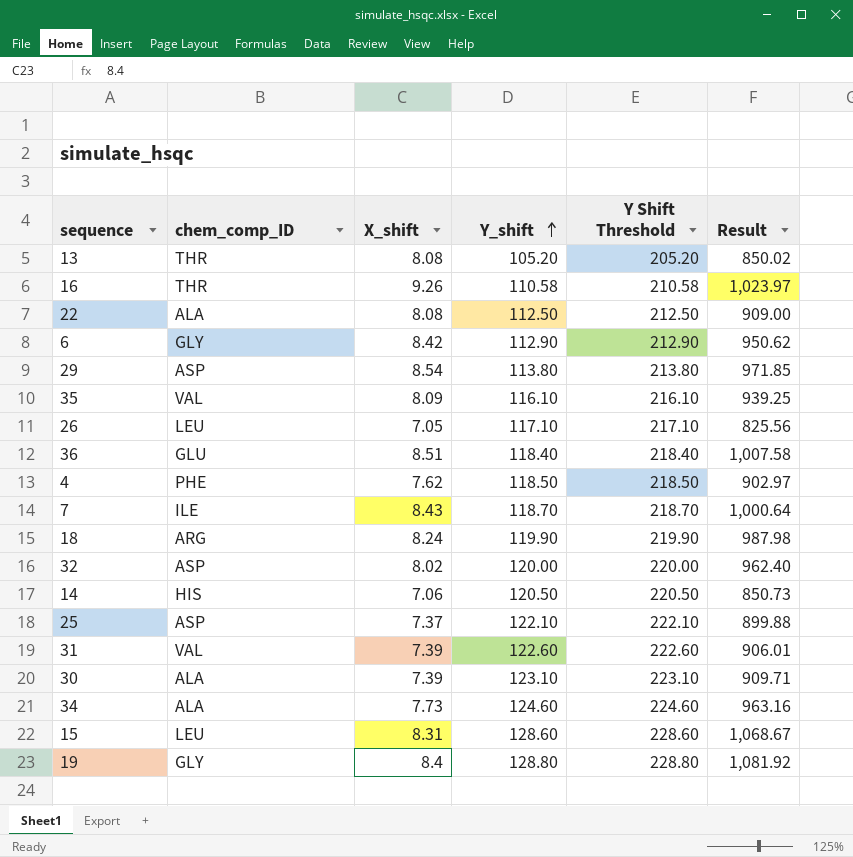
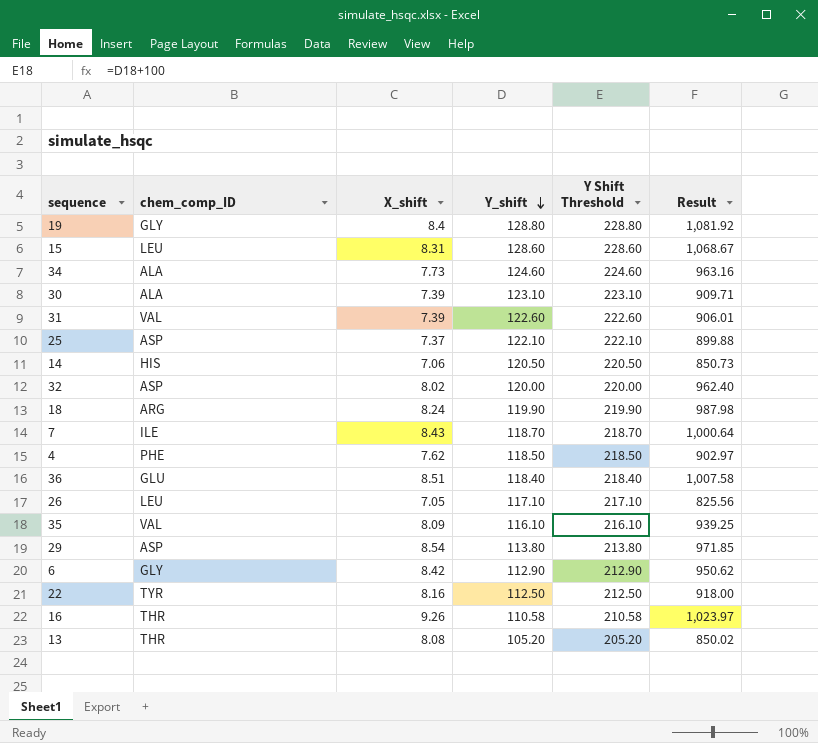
row order: Y_shift ascending -> Y_shift descending
22 | chem_comp_ID: ALA -> TYR
22 | X_shift: 8.08 -> 8.16
22 | Result: 909.00 -> 918.00

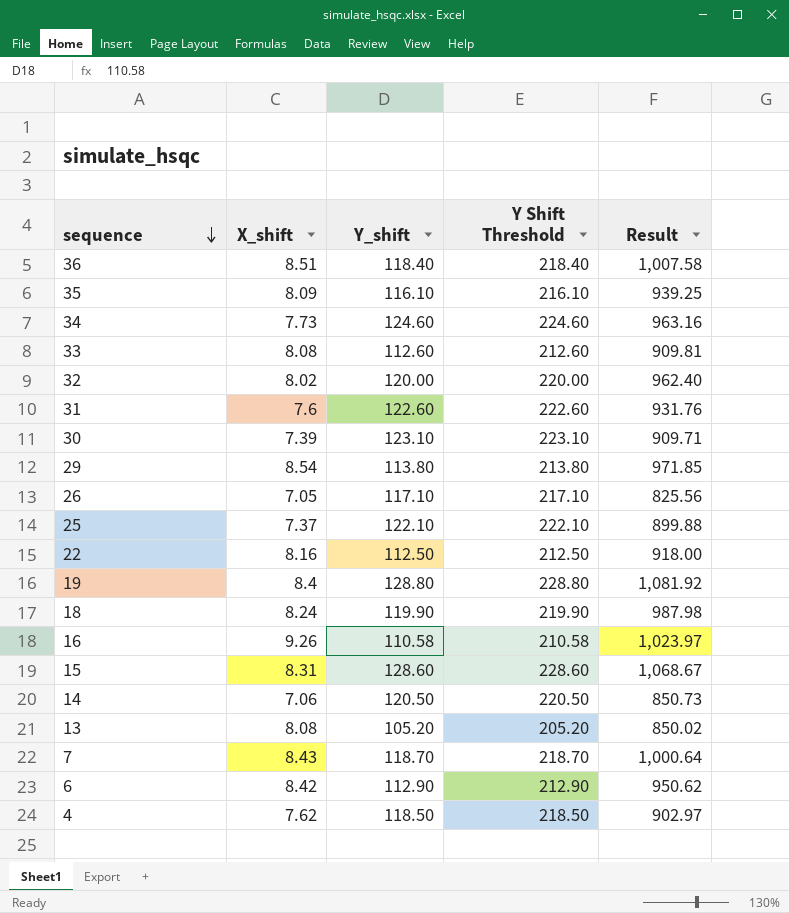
row order: Y_shift descending -> sequence descending
column chem_comp_ID | position: 2 -> none
row 33: none -> 8.08 | 112.60 | 212.60 | 909.81
31 | X_shift: 7.39 -> 7.6
31 | Result: 906.01 -> 931.76

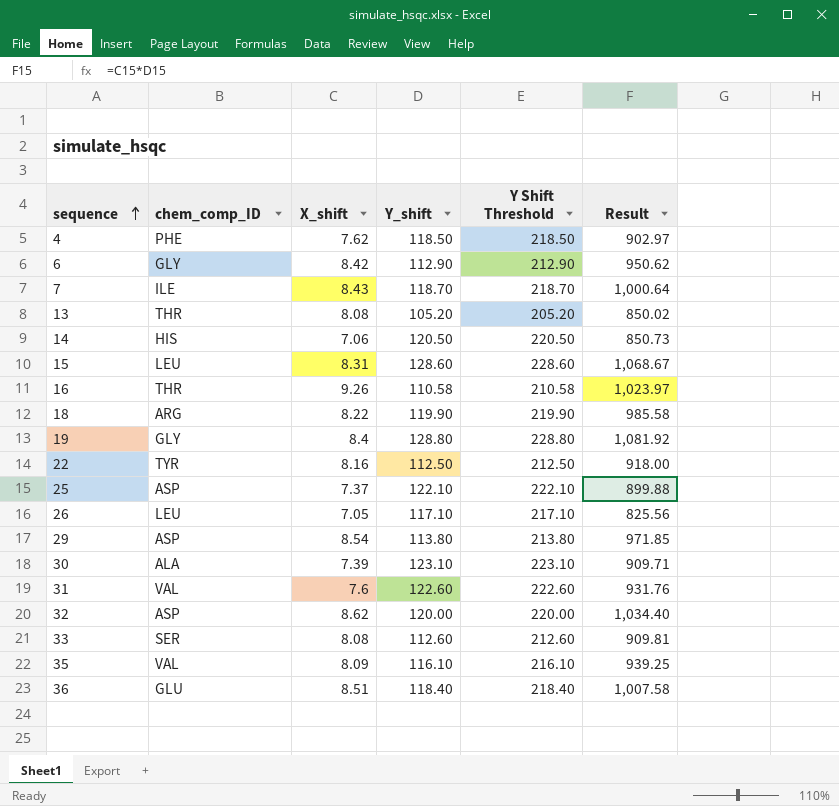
row order: sequence descending -> sequence ascending
column chem_comp_ID | position: none -> 2
row 34: 7.73 | 124.60 | 224.60 | 963.16 -> none
18 | X_shift: 8.24 -> 8.22
18 | Result: 987.98 -> 985.58
32 | X_shift: 8.02 -> 8.62
32 | Result: 962.40 -> 1,034.40

